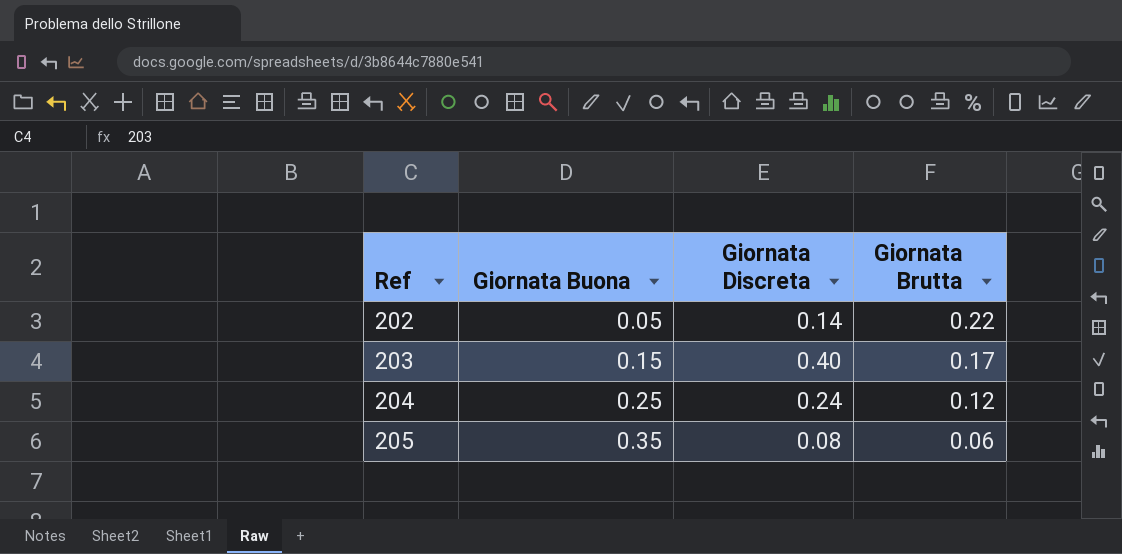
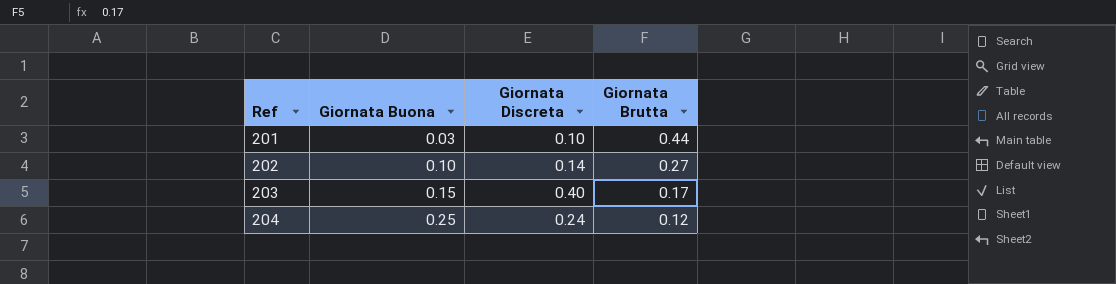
row 205: 0.35 | 0.08 | 0.06 -> none
row 201: none -> 0.03 | 0.10 | 0.44
202 | Giornata Buona: 0.05 -> 0.10
202 | Giornata Brutta: 0.22 -> 0.27

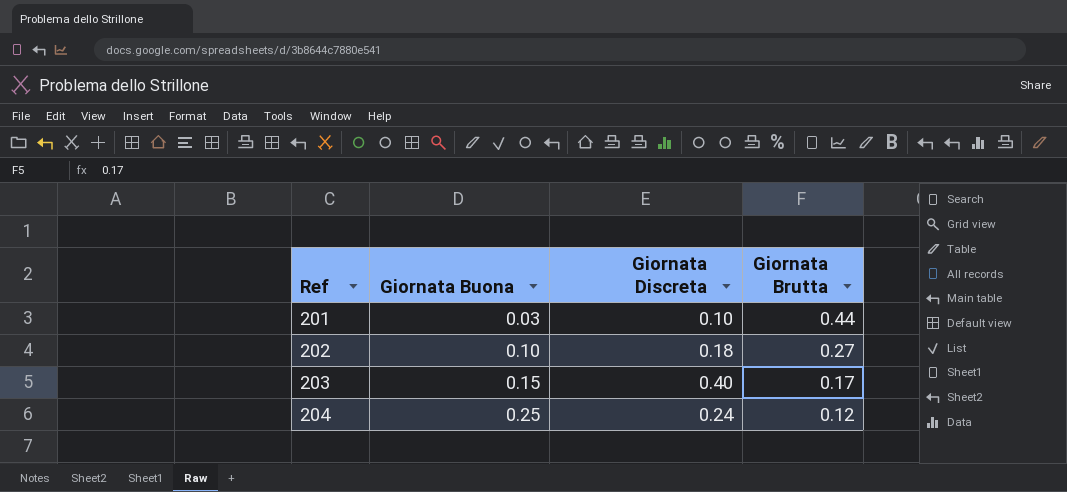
202 | Giornata Discreta: 0.14 -> 0.18

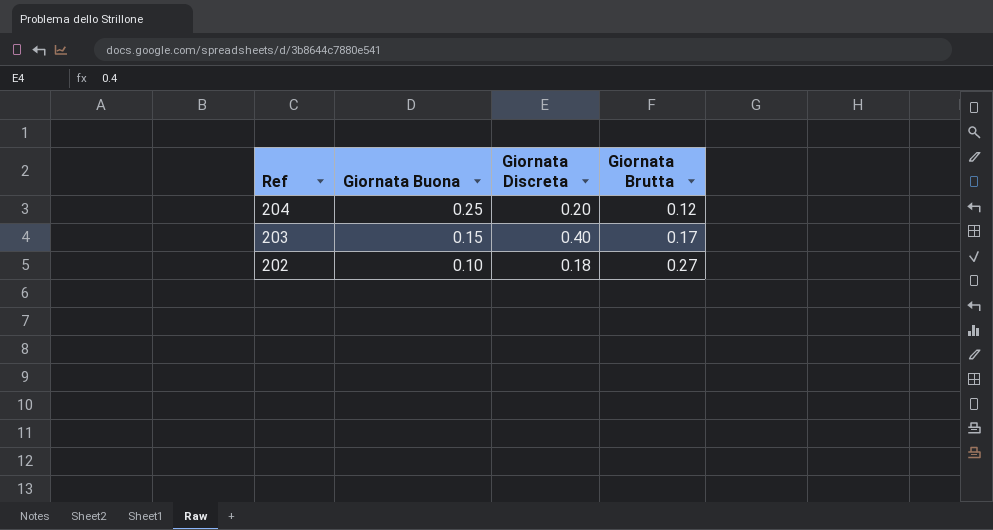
row order: Ref ascending -> Ref descending
row 201: 0.03 | 0.10 | 0.44 -> none
204 | Giornata Discreta: 0.24 -> 0.20

